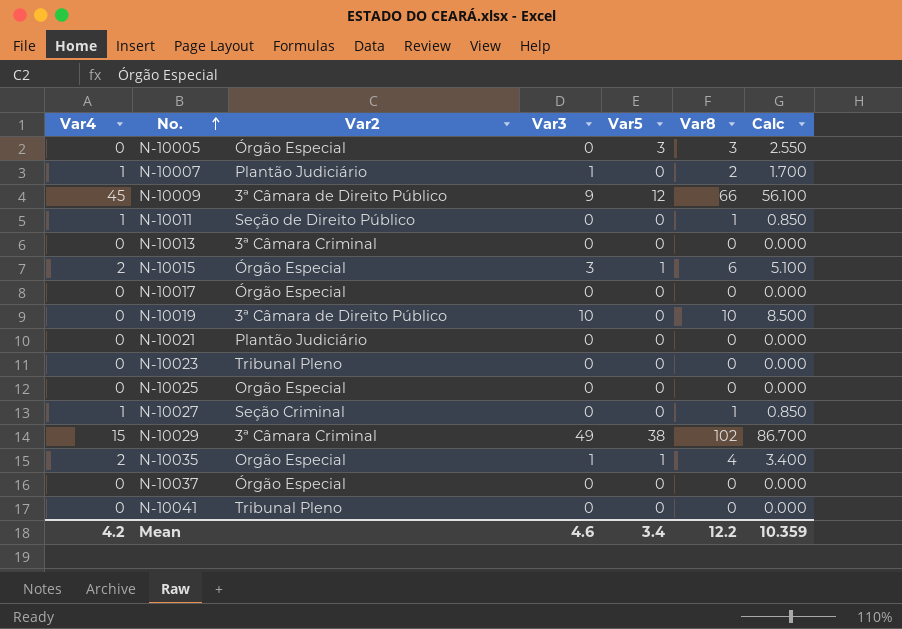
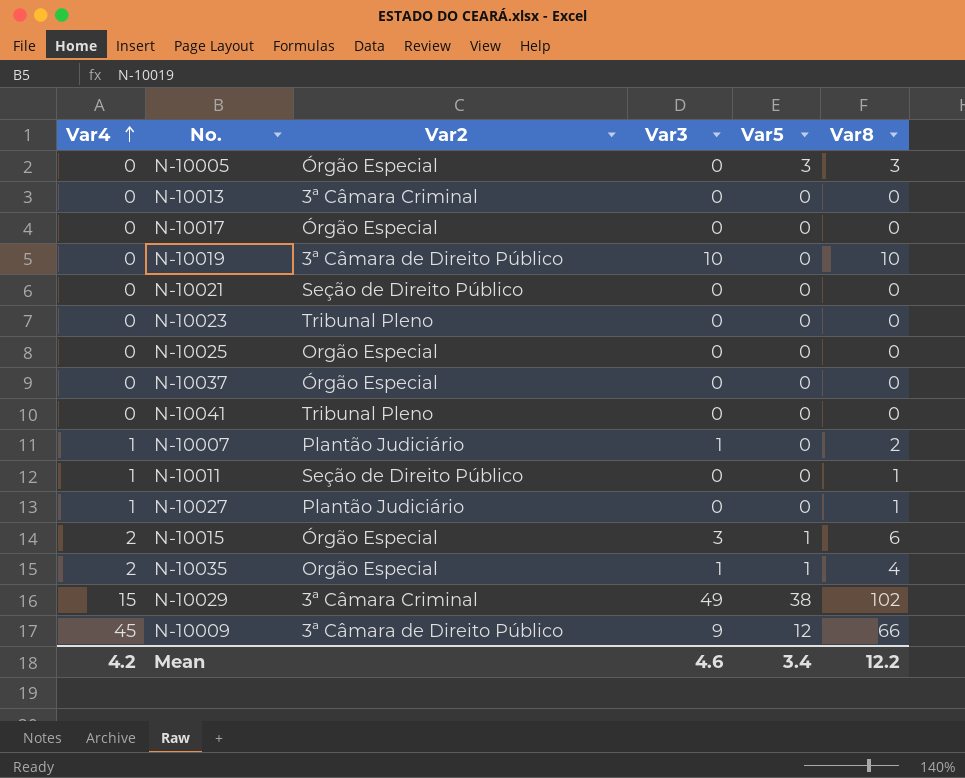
row order: No. ascending -> Var4 ascending
column Calc | formula: [Var8] * 0.85 -> none
N-10021 | Var2: Plantão Judiciário -> Seção de Direito Público
N-10027 | Var2: Seção Criminal -> Plantão Judiciário

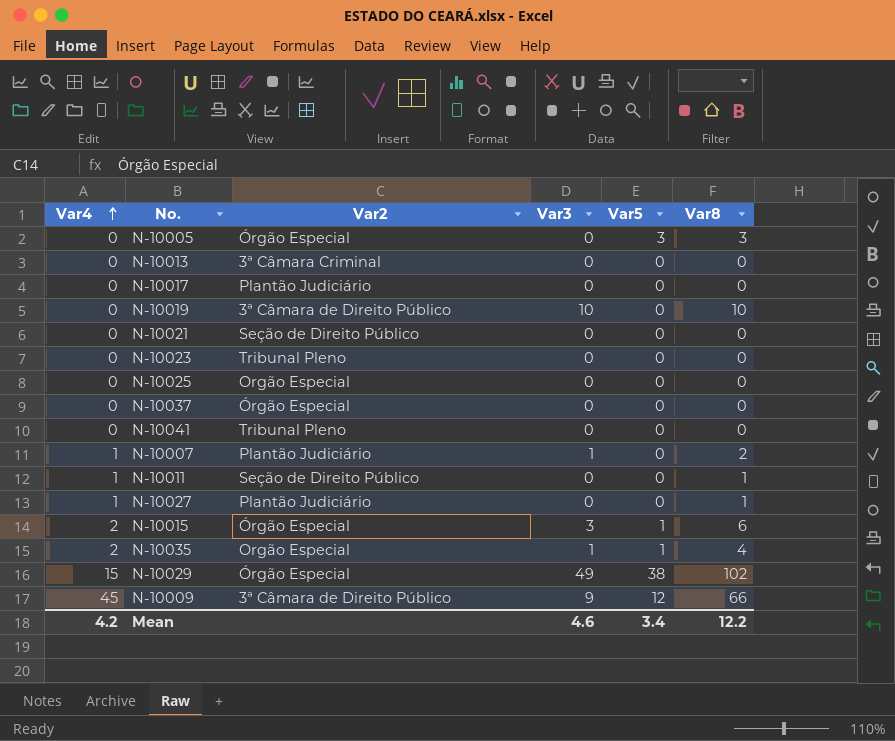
N-10017 | Var2: Órgão Especial -> Plantão Judiciário
N-10029 | Var2: 3ª Câmara Criminal -> Órgão Especial

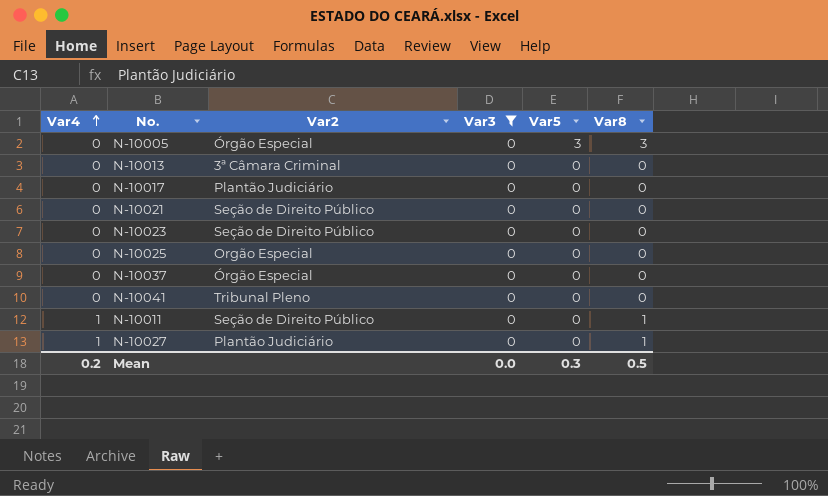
filter: none -> Var3 = 0
N-10023 | Var2: Tribunal Pleno -> Seção de Direito Público
Mean | Var4: 4.2 -> 0.2
Mean | Var3: 4.6 -> 0.0
Mean | Var5: 3.4 -> 0.3
Mean | Var8: 12.2 -> 0.5

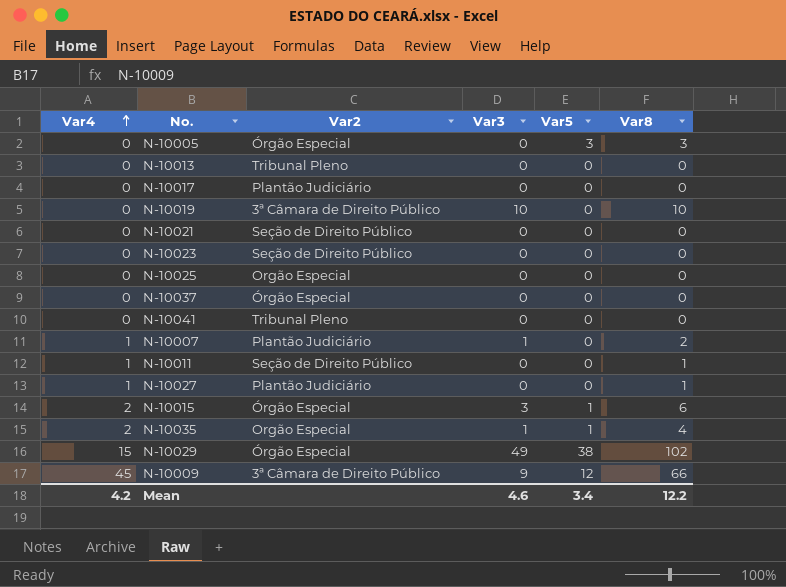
filter: Var3 = 0 -> none
N-10013 | Var2: 3ª Câmara Criminal -> Tribunal Pleno
Mean | Var4: 0.2 -> 4.2
Mean | Var3: 0.0 -> 4.6
Mean | Var5: 0.3 -> 3.4
Mean | Var8: 0.5 -> 12.2

